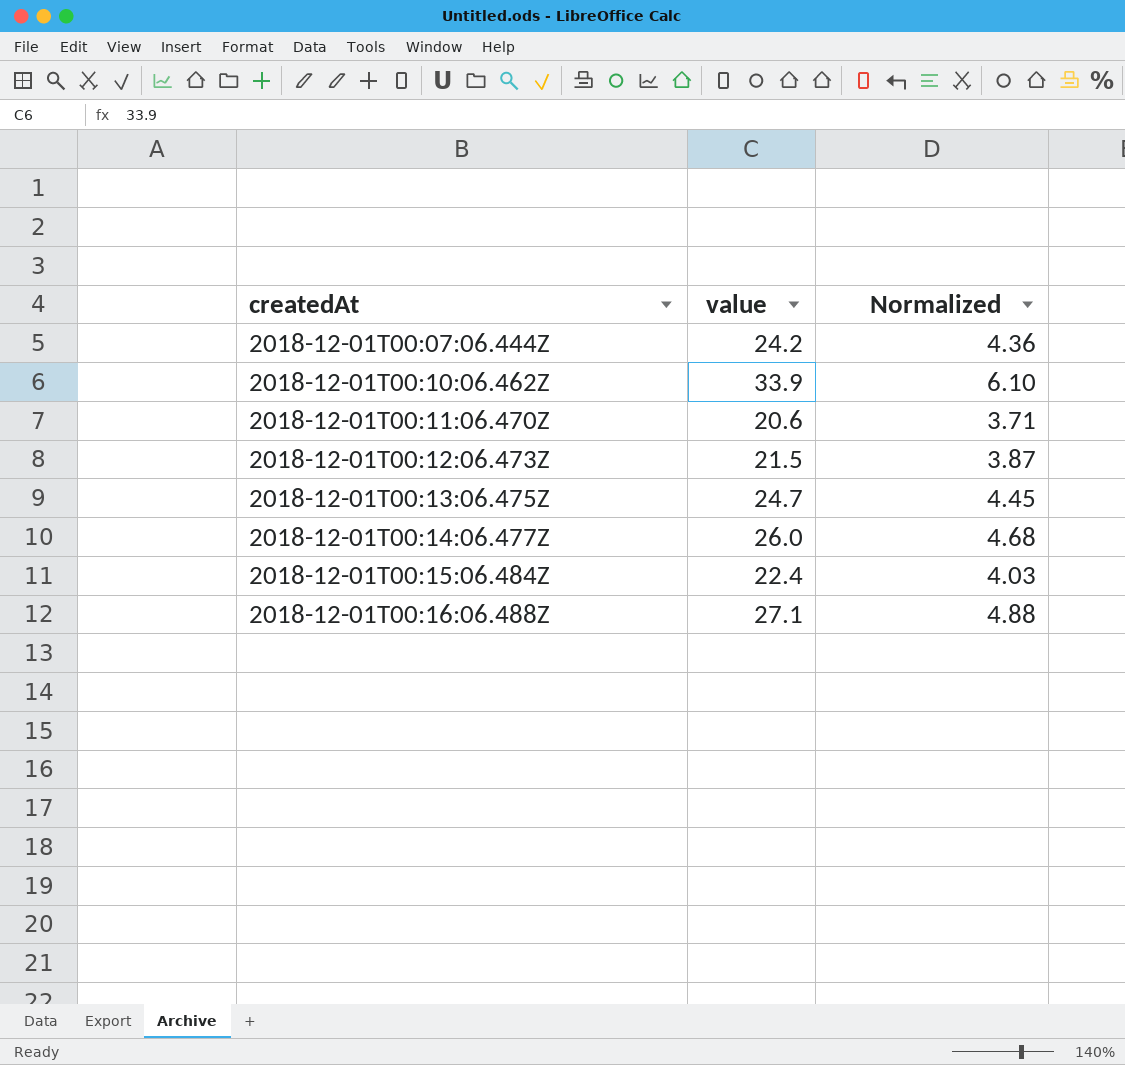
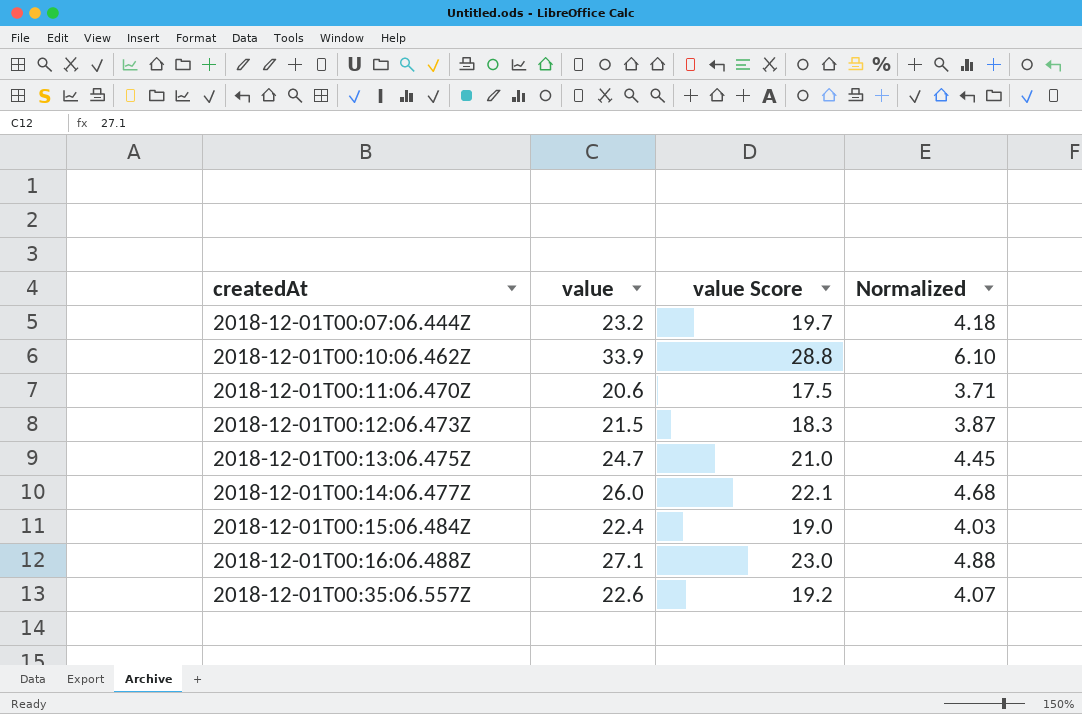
column value Score | formula: none -> [value] * 0.85
2018-12-01T00:07:06.444Z | value: 24.2 -> 23.2
2018-12-01T00:07:06.444Z | Normalized: 4.36 -> 4.18
row 2018-12-01T00:35:06.557Z: none -> 22.6 | 19.2 | 4.07

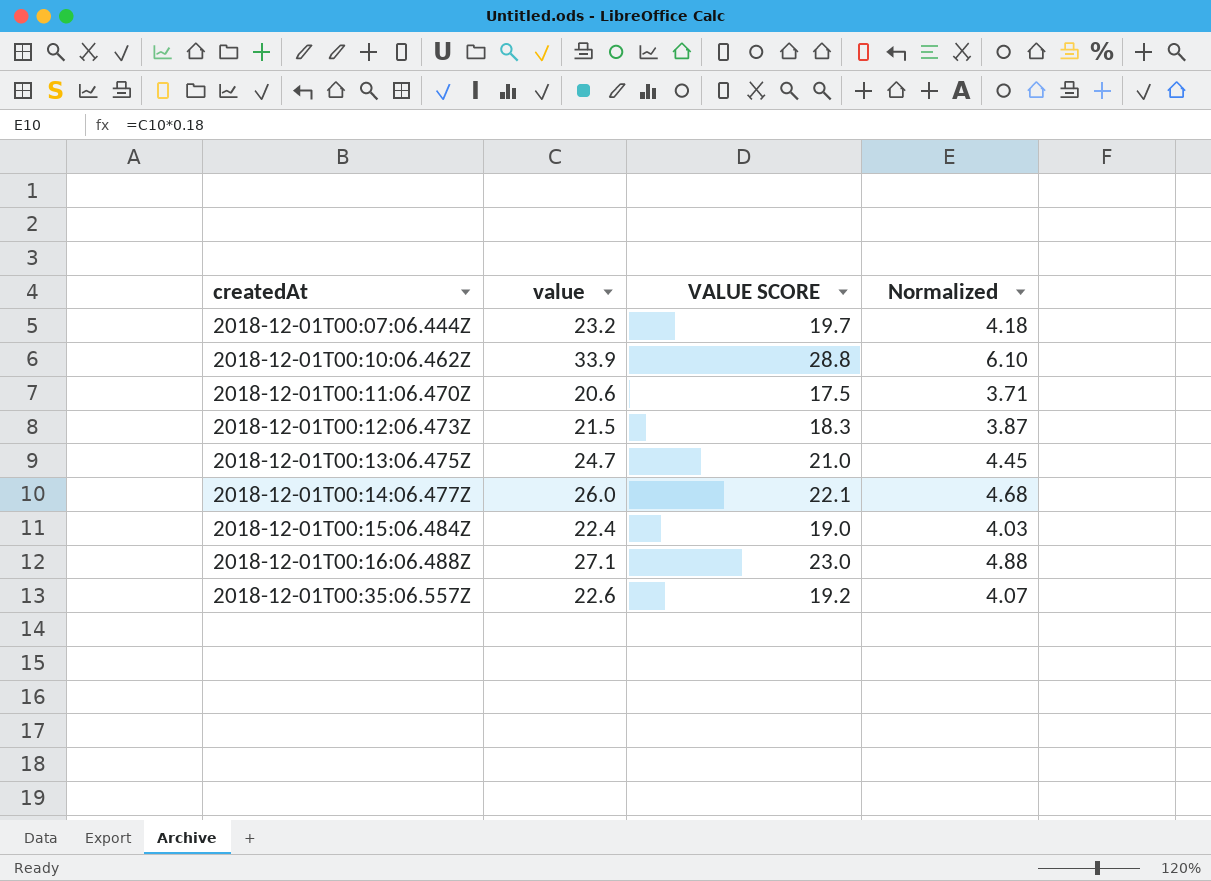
column name: value Score -> VALUE SCORE

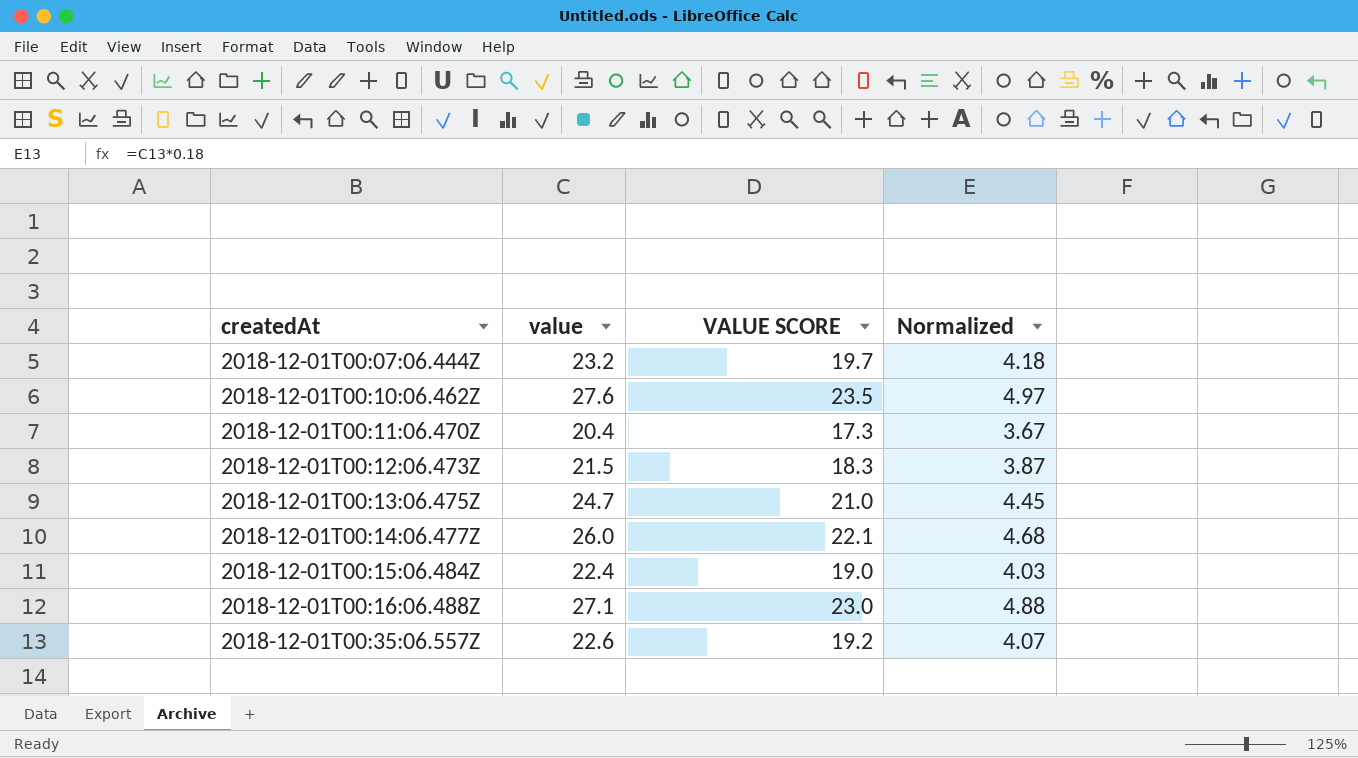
2018-12-01T00:10:06.462Z | value: 33.9 -> 27.6
2018-12-01T00:10:06.462Z | VALUE SCORE: 28.8 -> 23.5
2018-12-01T00:10:06.462Z | Normalized: 6.10 -> 4.97
2018-12-01T00:11:06.470Z | value: 20.6 -> 20.4
2018-12-01T00:11:06.470Z | VALUE SCORE: 17.5 -> 17.3
2018-12-01T00:11:06.470Z | Normalized: 3.71 -> 3.67

